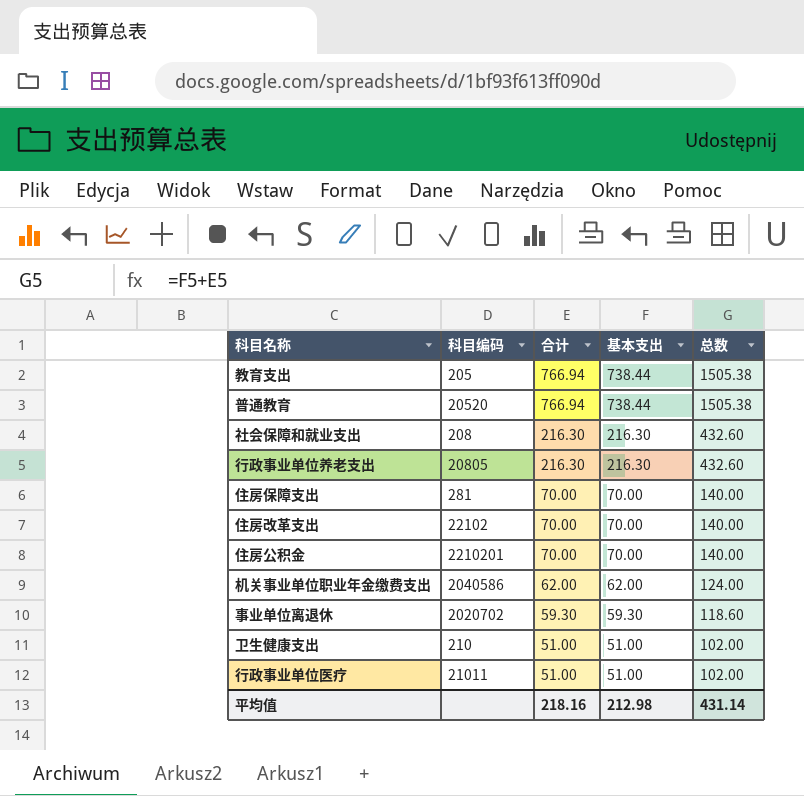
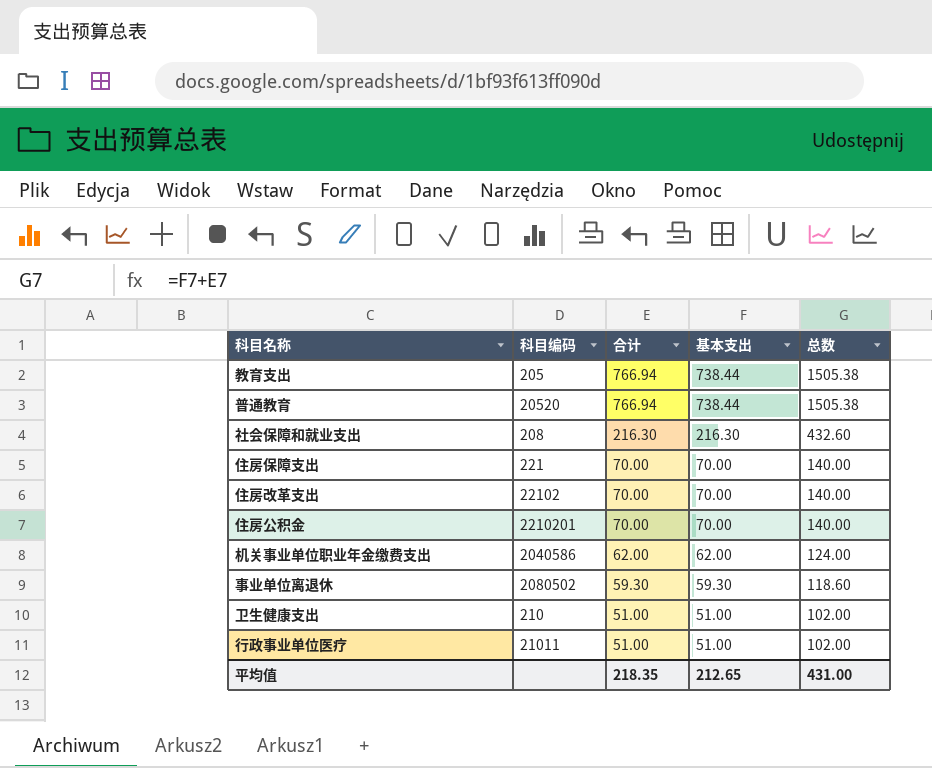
row 行政事业单位养老支出: 20805 | 216.30 | 216.30 | 432.60 -> none
住房保障支出 | 科目编码: 281 -> 221
事业单位离退休 | 科目编码: 2020702 -> 2080502
平均值 | 合计: 218.16 -> 218.35
平均值 | 基本支出: 212.98 -> 212.65
平均值 | 总数: 431.14 -> 431.00

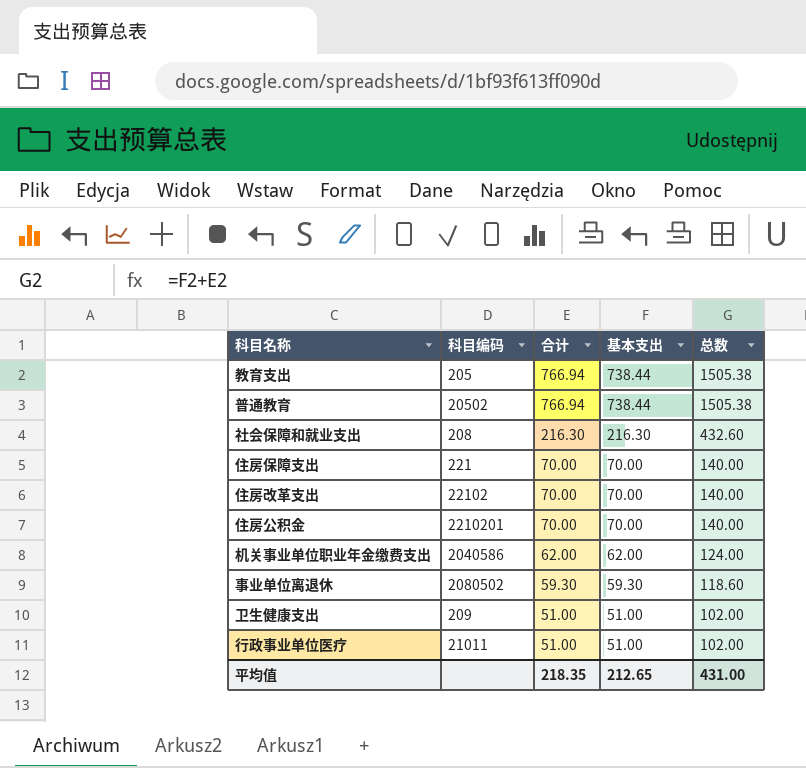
普通教育 | 科目编码: 20520 -> 20502
卫生健康支出 | 科目编码: 210 -> 209

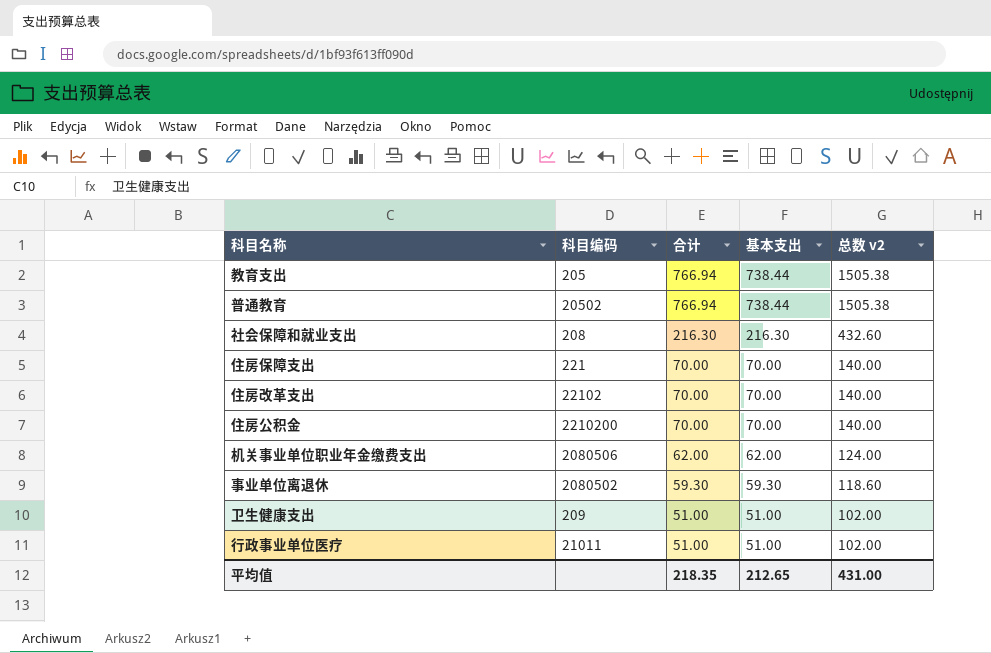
column name: 总数 -> 总数 v2
住房公积金 | 科目编码: 2210201 -> 2210200
机关事业单位职业年金缴费支出 | 科目编码: 2040586 -> 2080506

